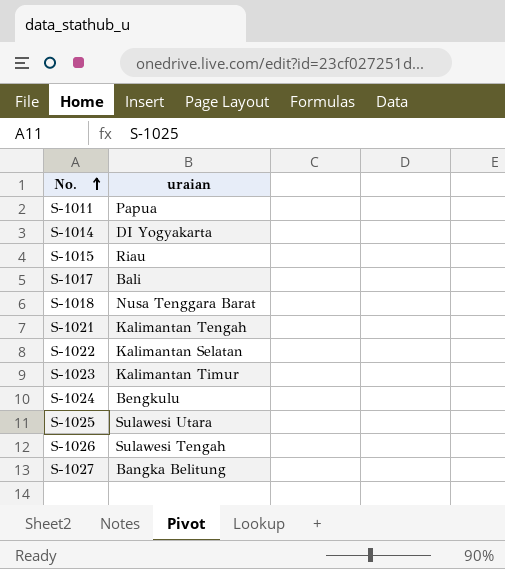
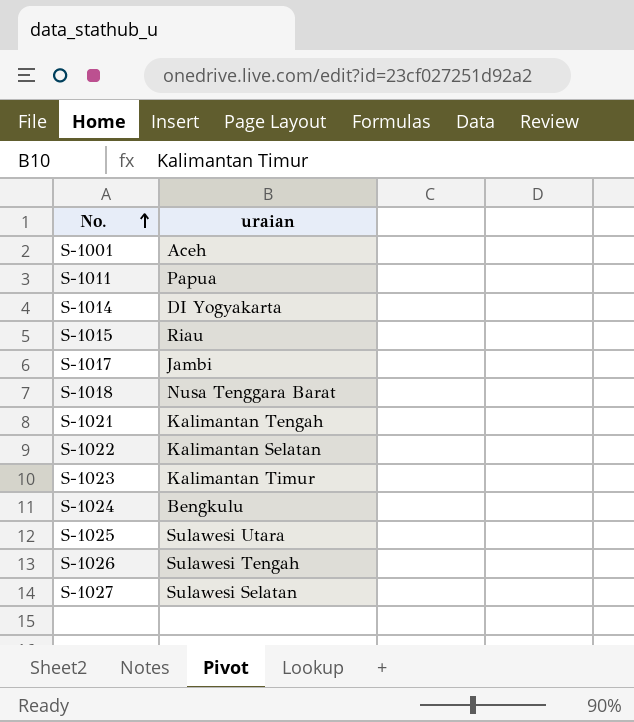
row S-1001: none -> Aceh
S-1017 | uraian: Bali -> Jambi
S-1027 | uraian: Bangka Belitung -> Sulawesi Selatan

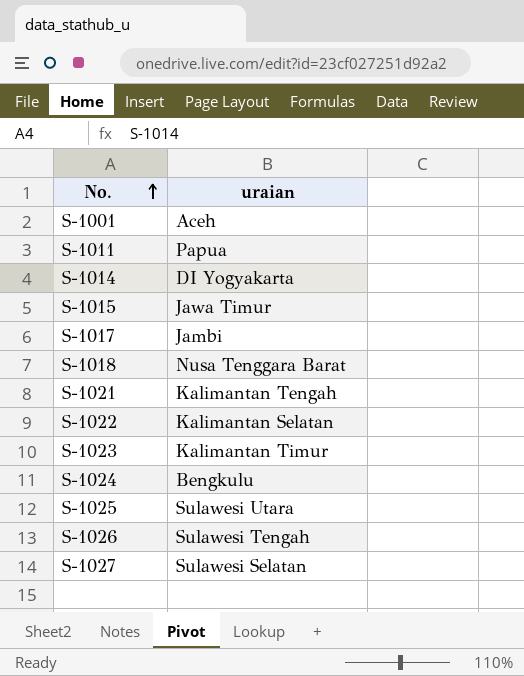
S-1015 | uraian: Riau -> Jawa Timur

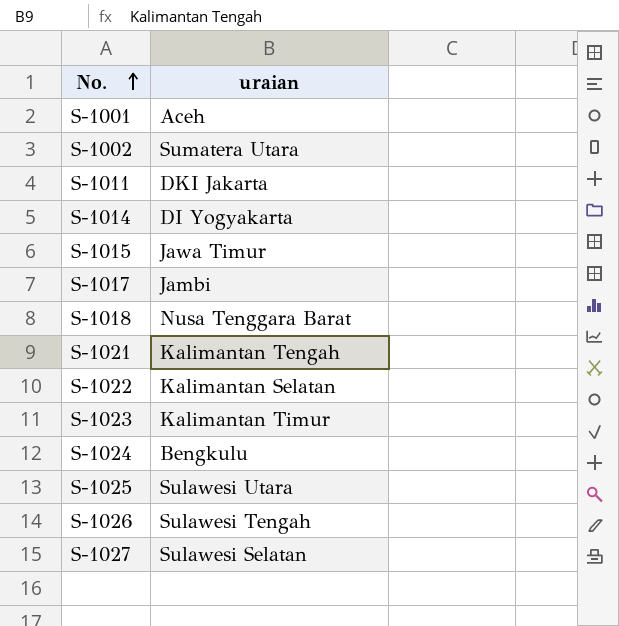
row S-1002: none -> Sumatera Utara
S-1011 | uraian: Papua -> DKI Jakarta

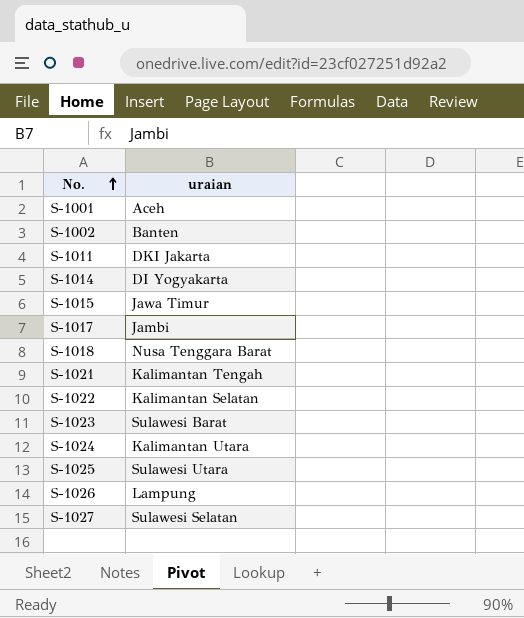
S-1002 | uraian: Sumatera Utara -> Banten
S-1023 | uraian: Kalimantan Timur -> Sulawesi Barat
S-1024 | uraian: Bengkulu -> Kalimantan Utara
S-1026 | uraian: Sulawesi Tengah -> Lampung

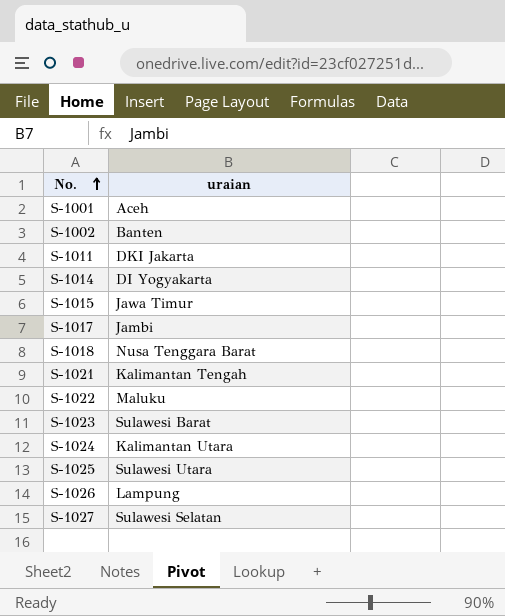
S-1022 | uraian: Kalimantan Selatan -> Maluku

